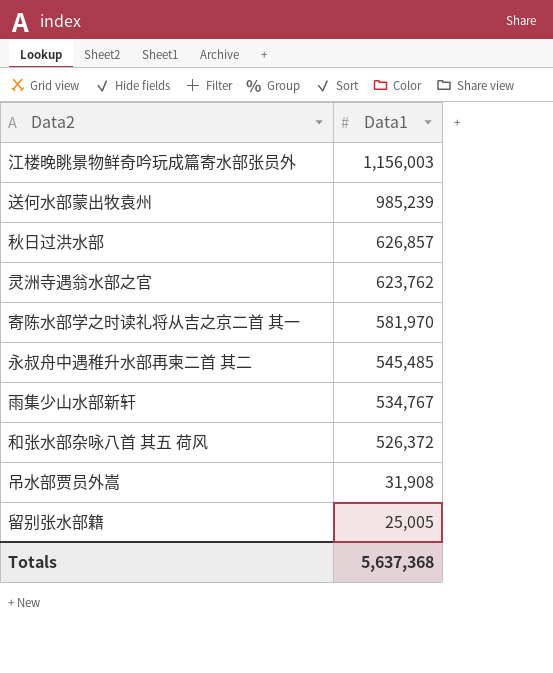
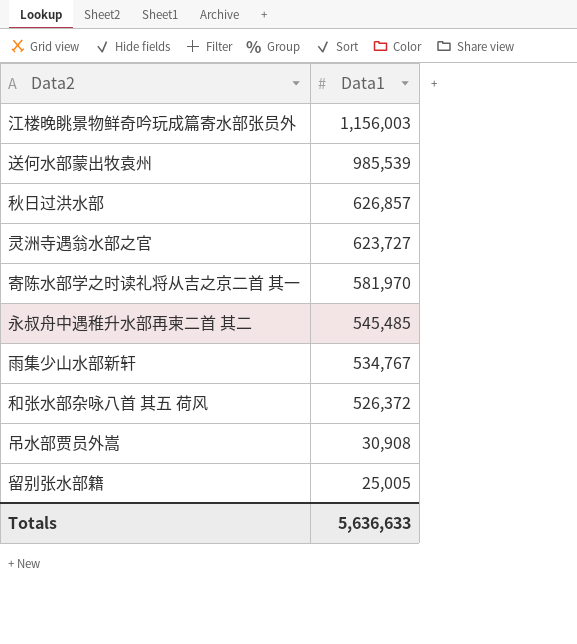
送何水部蒙出牧袁州 | Data1: 985,239 -> 985,539
灵洲寺遇翁水部之官 | Data1: 623,762 -> 623,727
吊水部贾员外嵩 | Data1: 31,908 -> 30,908
Totals | Data1: 5,637,368 -> 5,636,633

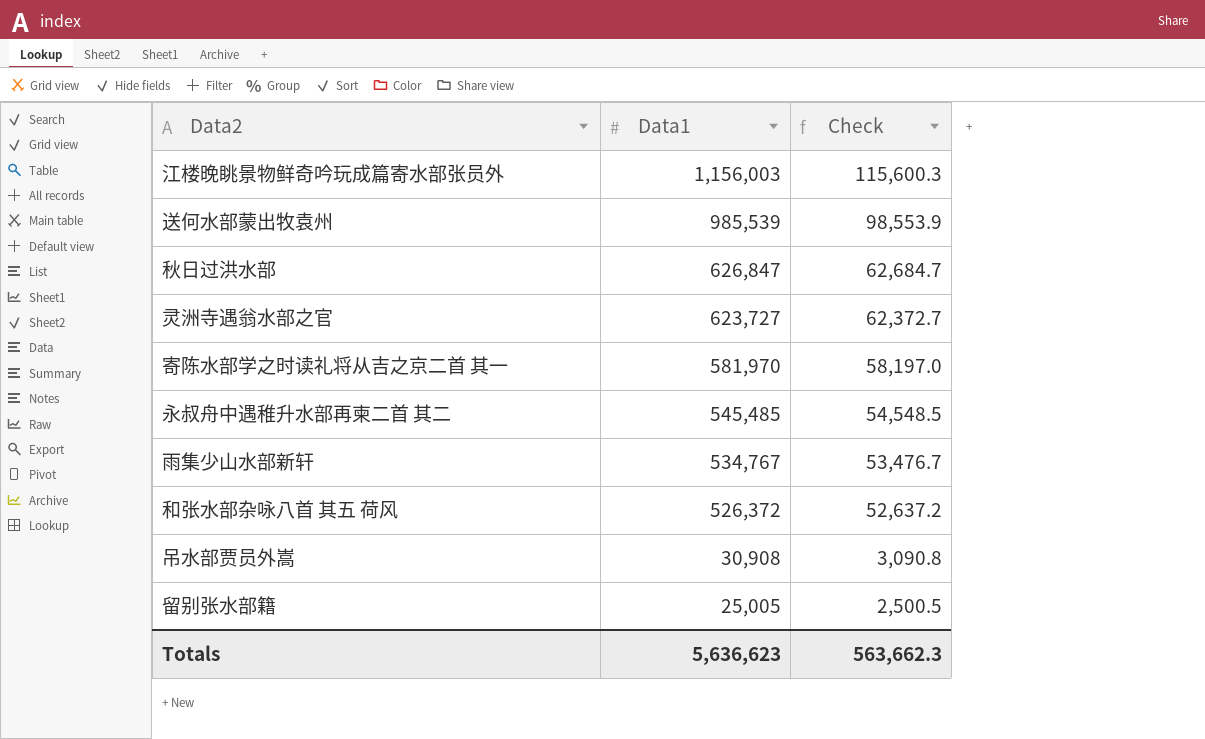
column Check | formula: none -> [Data1] * 0.1
秋日过洪水部 | Data1: 626,857 -> 626,847
Totals | Data1: 5,636,633 -> 5,636,623

